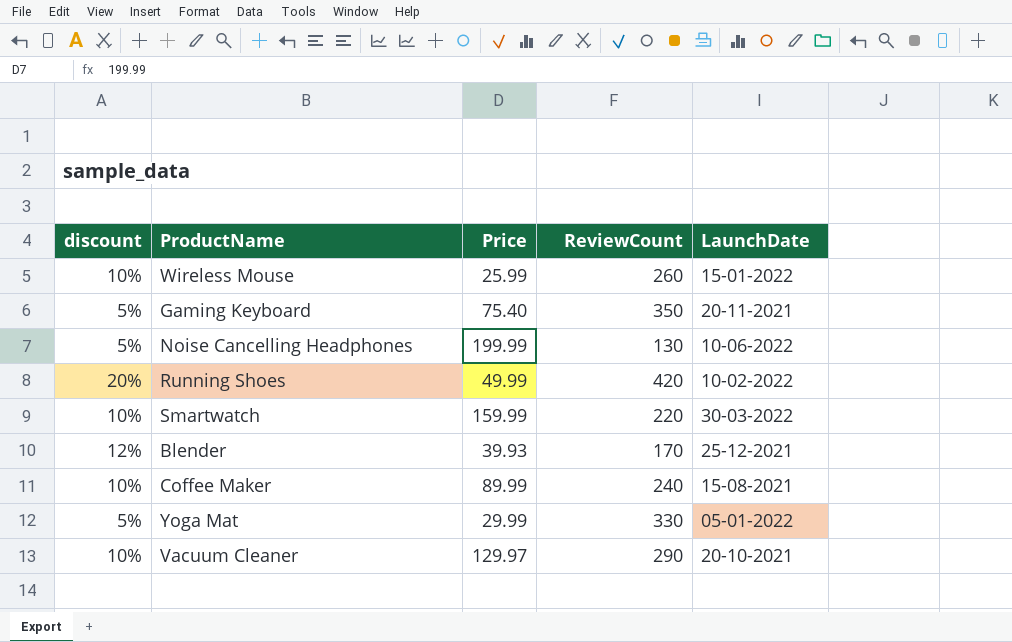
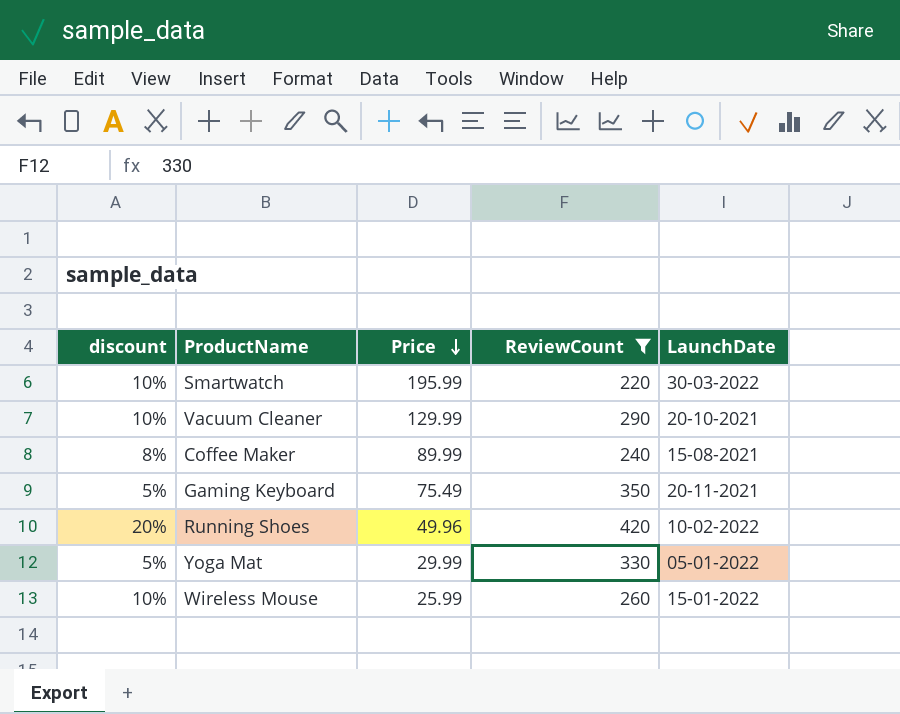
filter: none -> ReviewCount >= 220
row order: none -> Price descending
Smartwatch | Price: 159.99 -> 195.99
Vacuum Cleaner | Price: 129.97 -> 129.99
Coffee Maker | discount: 10% -> 8%
Gaming Keyboard | Price: 75.40 -> 75.49
Running Shoes | Price: 49.99 -> 49.96

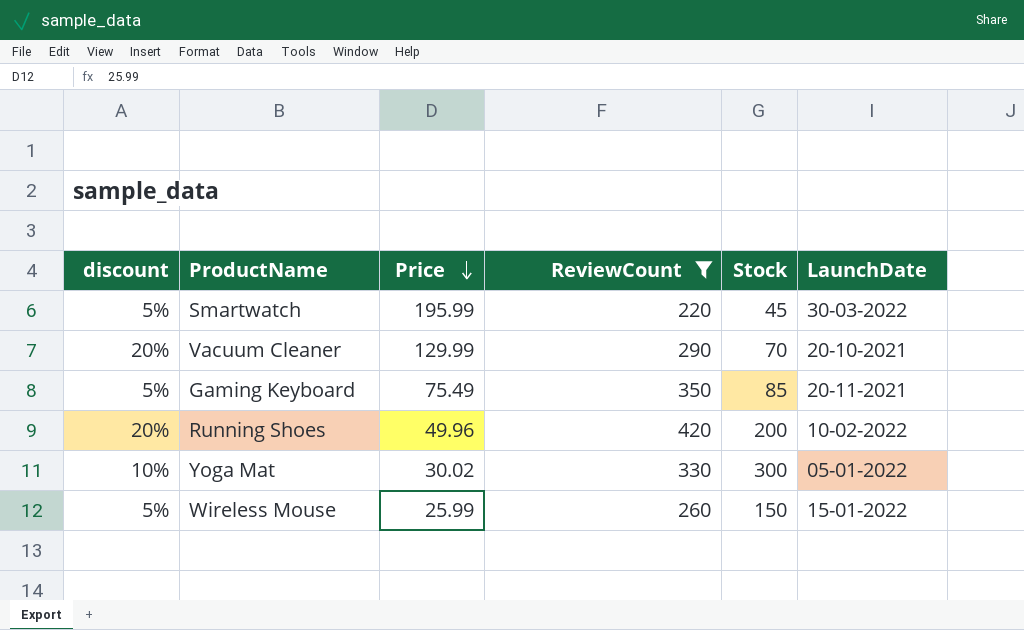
column Stock | position: none -> 5
row Coffee Maker: 8% | 89.99 | 240 | 15-08-2021 -> none
Smartwatch | discount: 10% -> 5%
Vacuum Cleaner | discount: 10% -> 20%
Yoga Mat | discount: 5% -> 10%
Yoga Mat | Price: 29.99 -> 30.02
Wireless Mouse | discount: 10% -> 5%

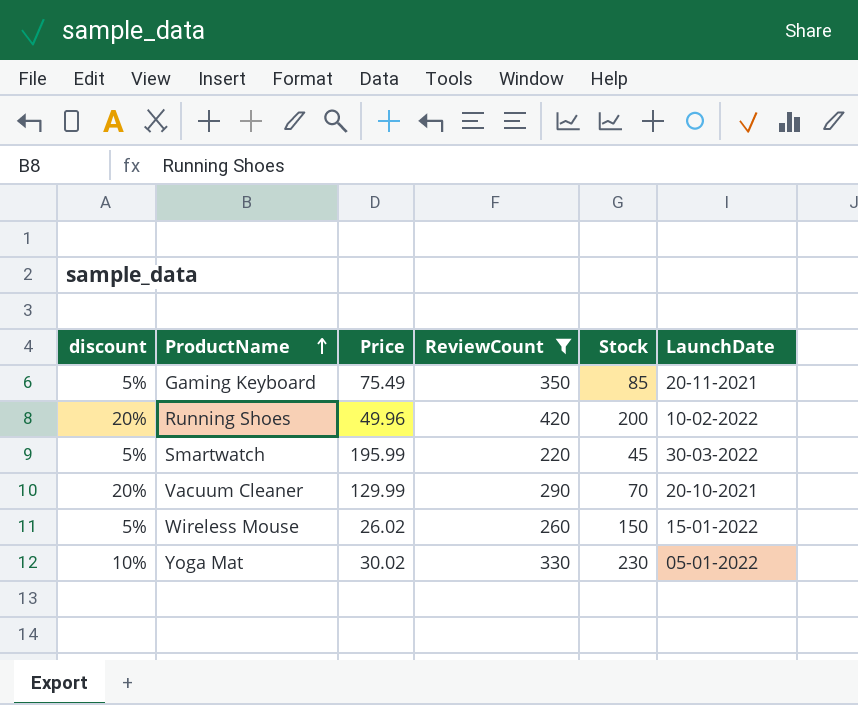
row order: Price descending -> ProductName ascending
Wireless Mouse | Price: 25.99 -> 26.02
Yoga Mat | Stock: 300 -> 230

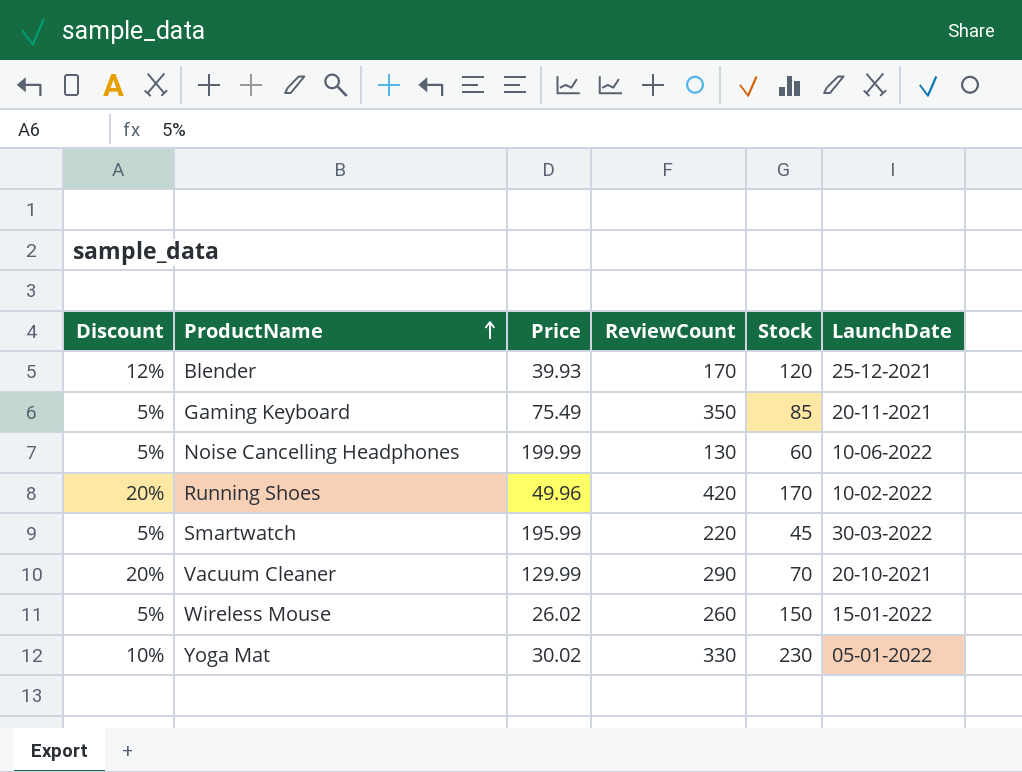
filter: ReviewCount >= 220 -> none
column name: discount -> Discount
Running Shoes | Stock: 200 -> 170

